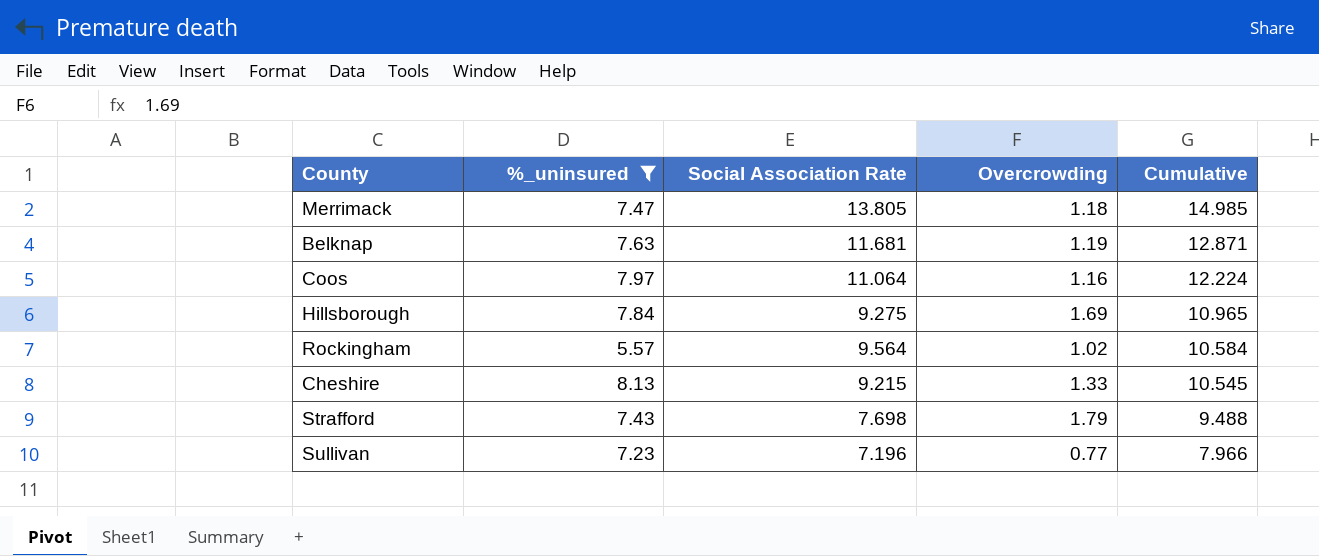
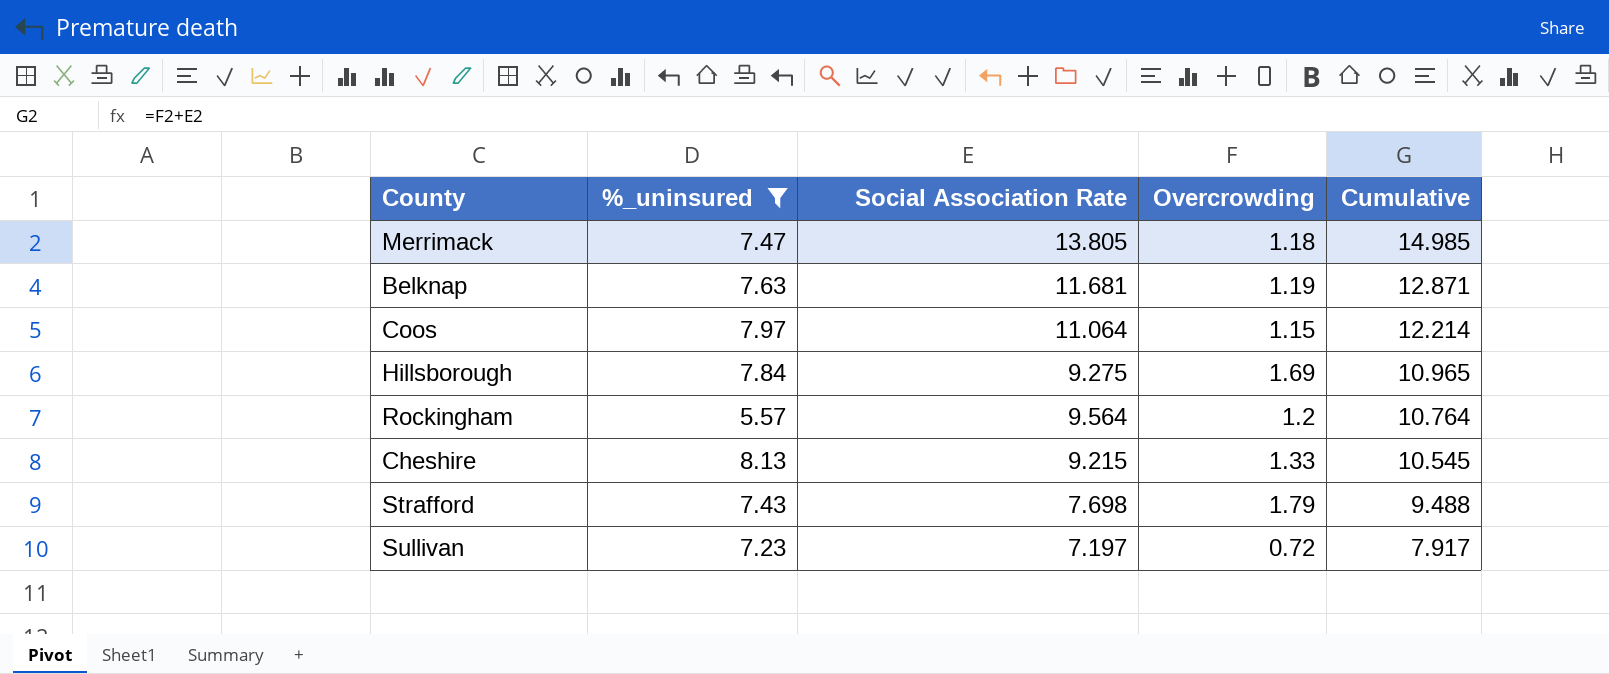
Coos | Overcrowding: 1.16 -> 1.15
Coos | Cumulative: 12.224 -> 12.214
Rockingham | Overcrowding: 1.02 -> 1.2
Rockingham | Cumulative: 10.584 -> 10.764
Sullivan | Social Association Rate: 7.196 -> 7.197
Sullivan | Overcrowding: 0.77 -> 0.72
Sullivan | Cumulative: 7.966 -> 7.917

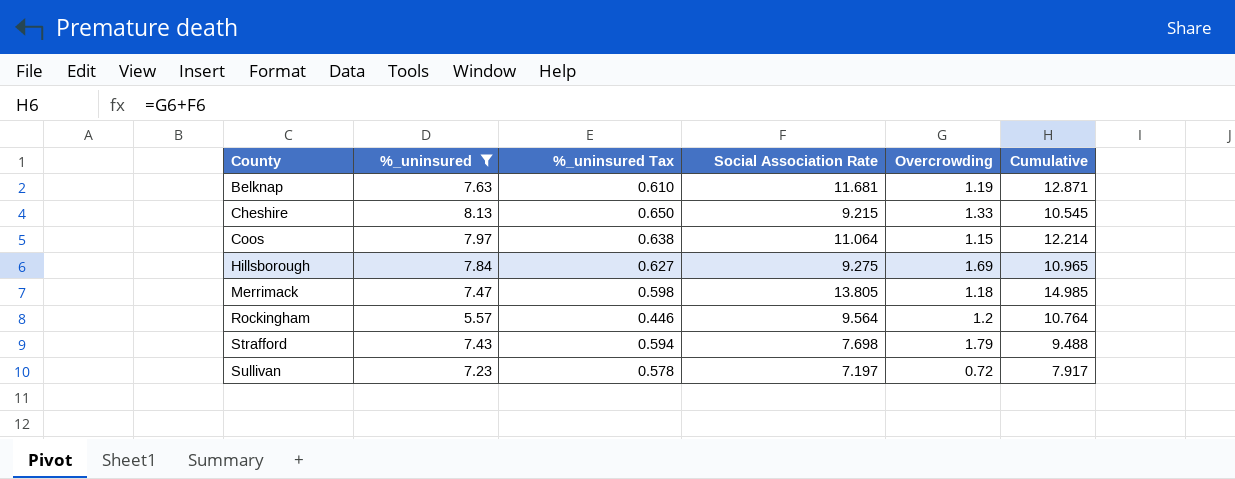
row order: Cumulative descending -> County ascending
column %_uninsured Tax | formula: none -> [%_uninsured] * 0.08

